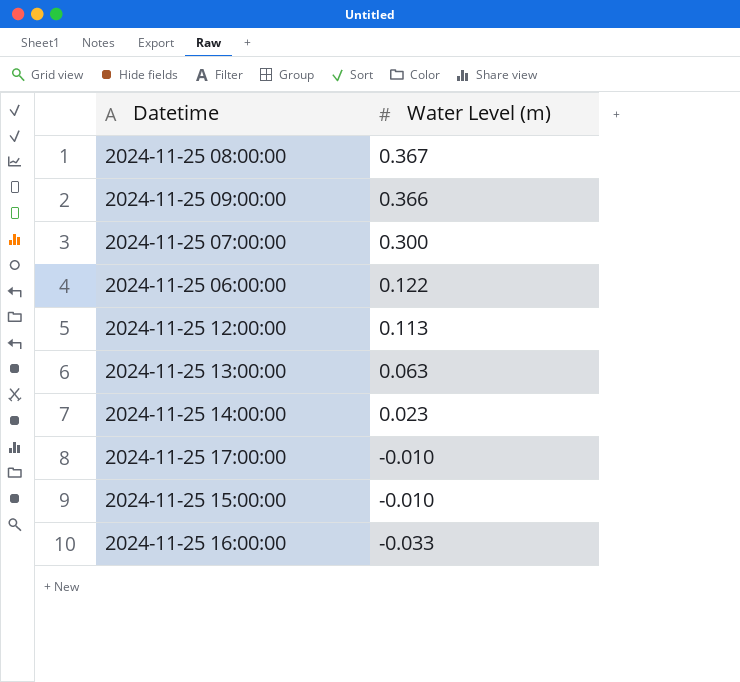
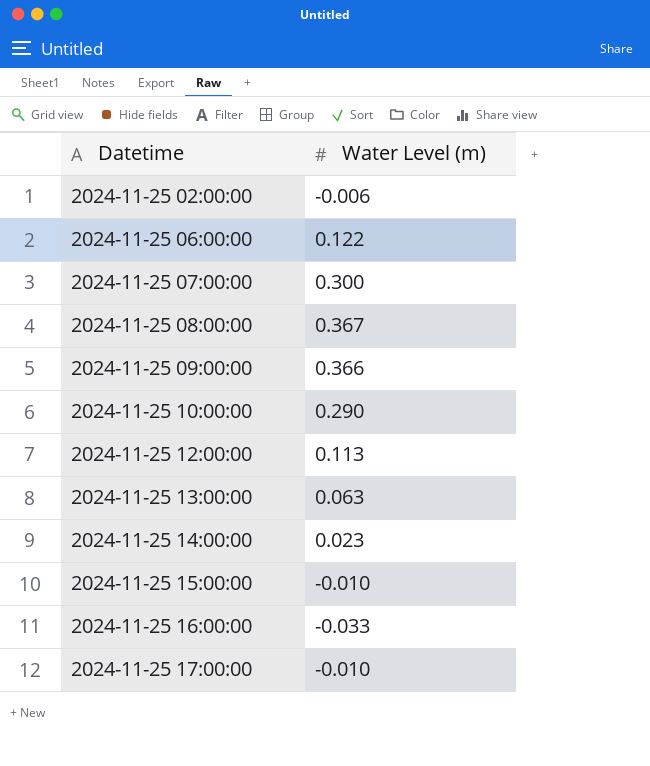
row order: Water Level (m) descending -> Datetime ascending
row 2024-11-25 02:00:00: none -> -0.006
row 2024-11-25 10:00:00: none -> 0.290

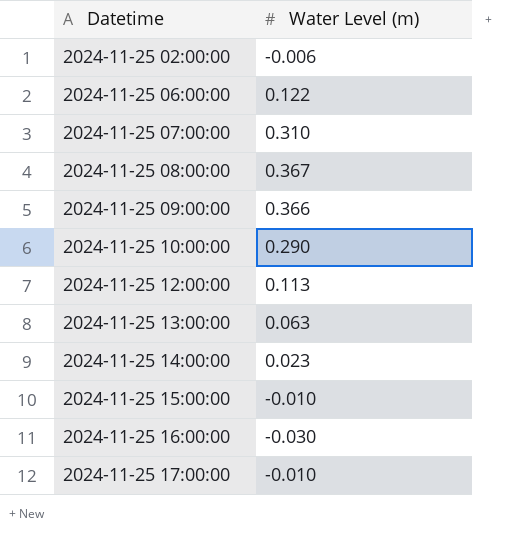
2024-11-25 07:00:00 | Water Level (m): 0.300 -> 0.310
2024-11-25 16:00:00 | Water Level (m): -0.033 -> -0.030

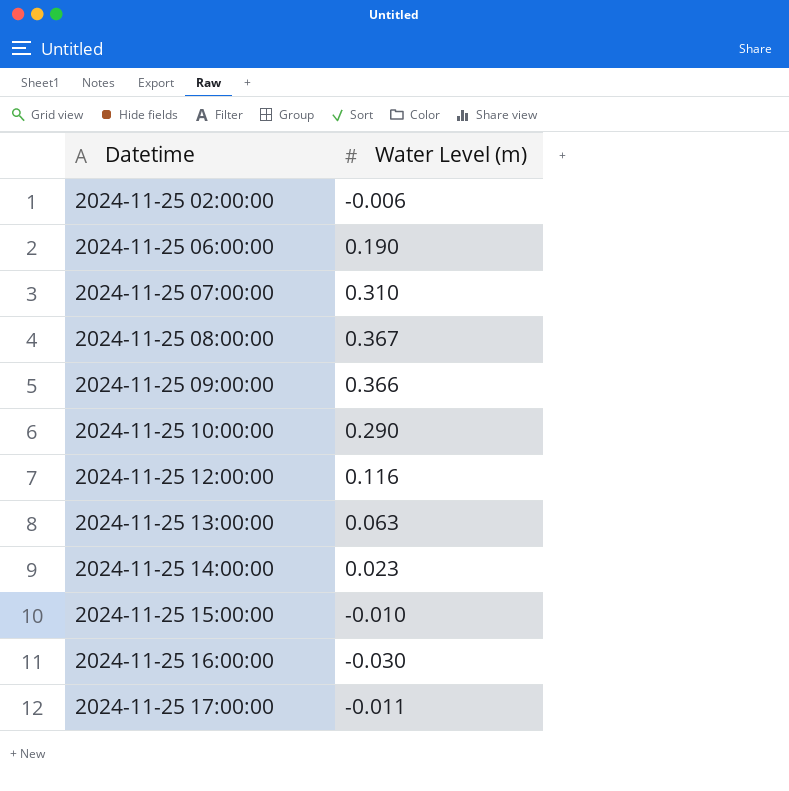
2024-11-25 06:00:00 | Water Level (m): 0.122 -> 0.190
2024-11-25 12:00:00 | Water Level (m): 0.113 -> 0.116
2024-11-25 17:00:00 | Water Level (m): -0.010 -> -0.011

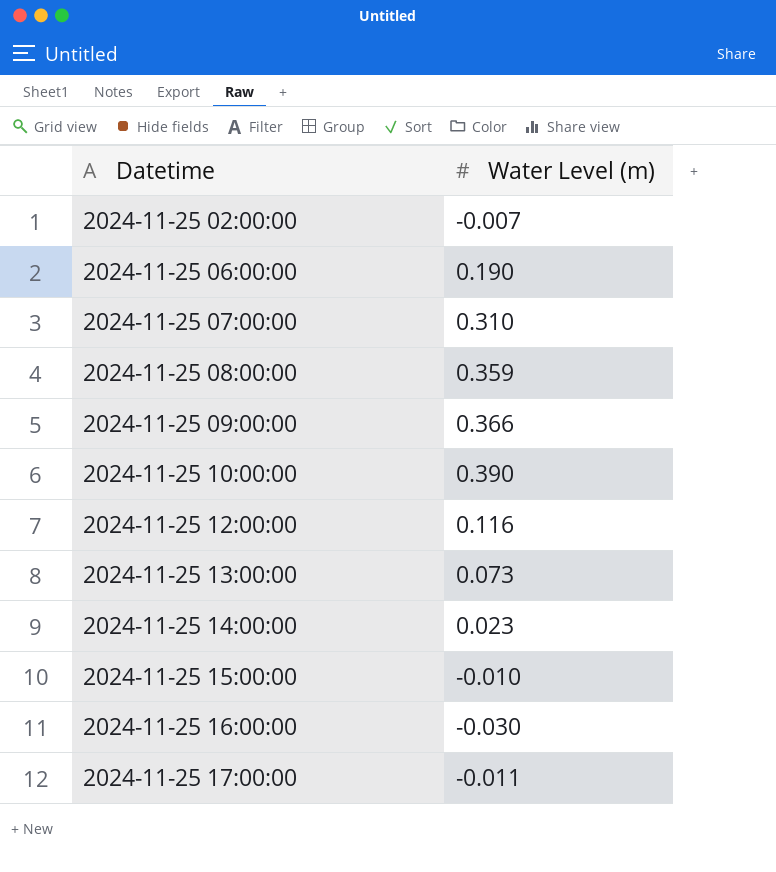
2024-11-25 02:00:00 | Water Level (m): -0.006 -> -0.007
2024-11-25 08:00:00 | Water Level (m): 0.367 -> 0.359
2024-11-25 10:00:00 | Water Level (m): 0.290 -> 0.390
2024-11-25 13:00:00 | Water Level (m): 0.063 -> 0.073

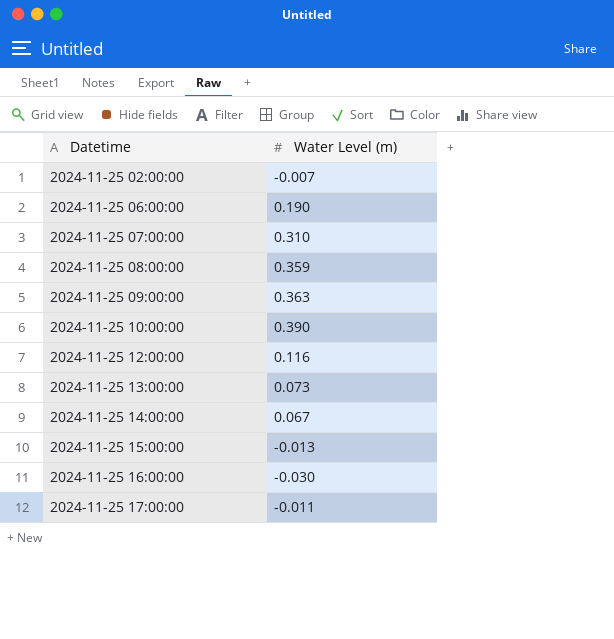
2024-11-25 09:00:00 | Water Level (m): 0.366 -> 0.363
2024-11-25 14:00:00 | Water Level (m): 0.023 -> 0.067
2024-11-25 15:00:00 | Water Level (m): -0.010 -> -0.013

